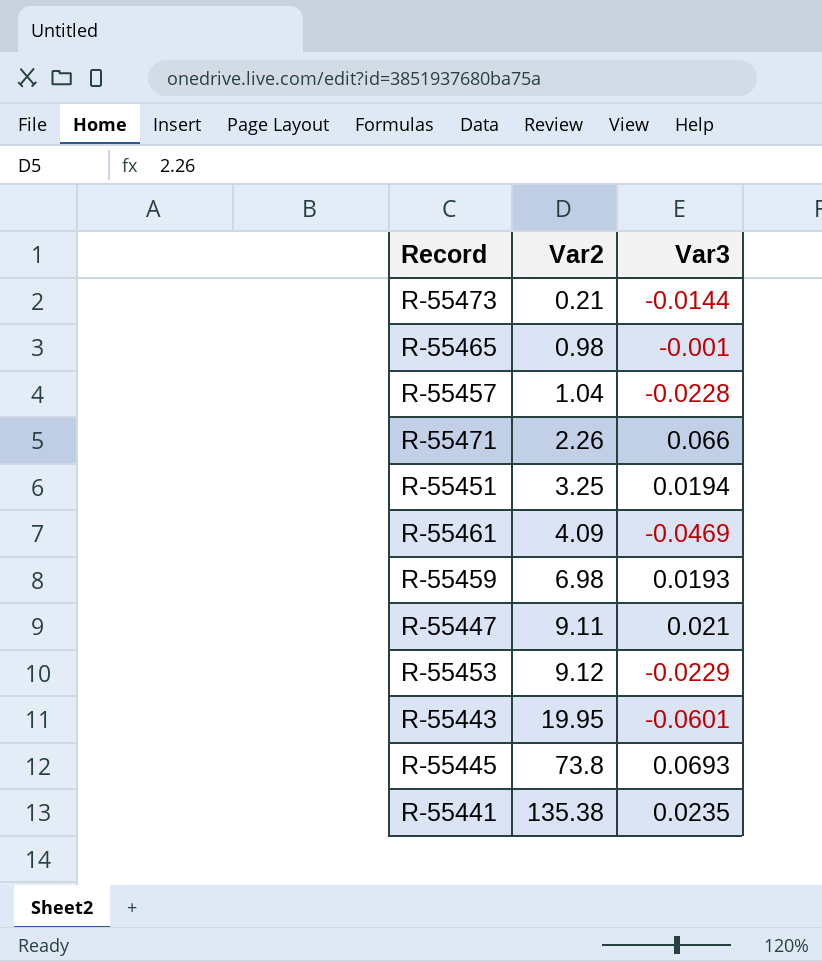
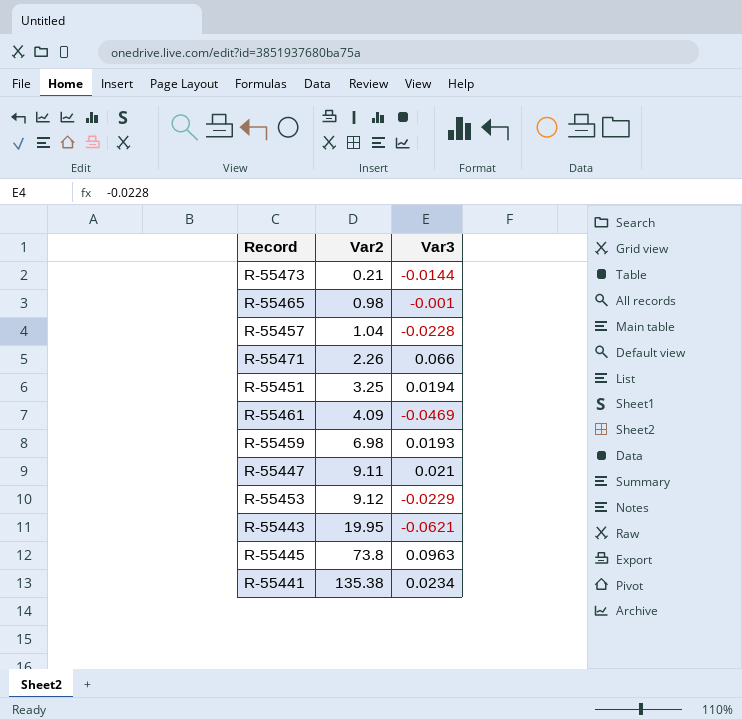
R-55443 | Var3: -0.0601 -> -0.0621
R-55445 | Var3: 0.0693 -> 0.0963
R-55441 | Var3: 0.0235 -> 0.0234

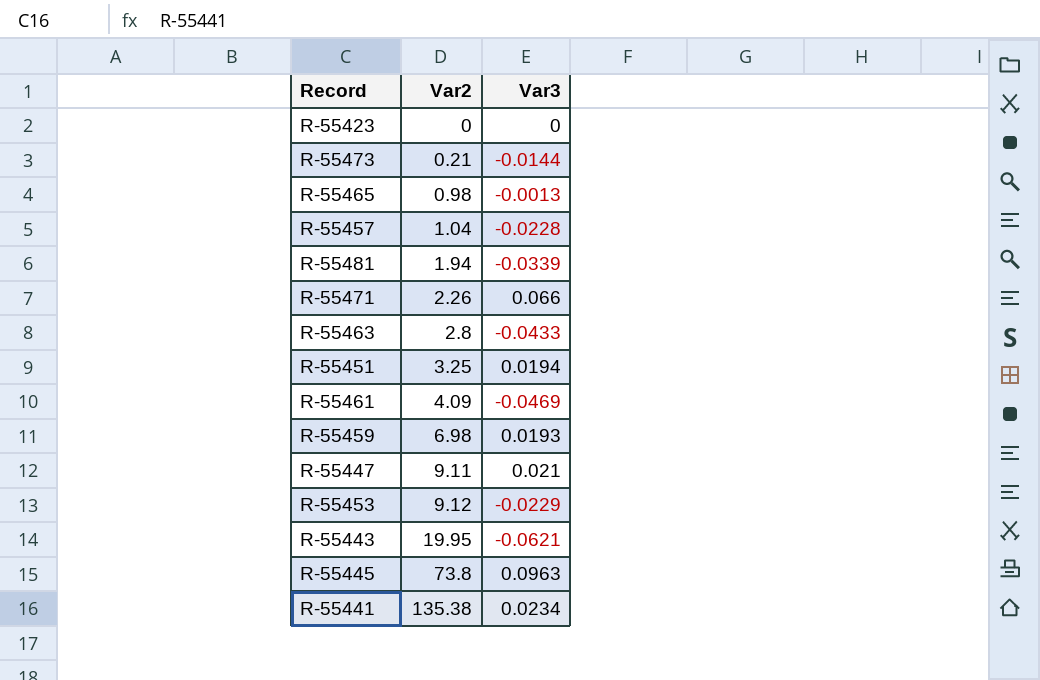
row R-55423: none -> 0 | 0
R-55465 | Var3: -0.001 -> -0.0013
row R-55481: none -> 1.94 | -0.0339
row R-55463: none -> 2.8 | -0.0433

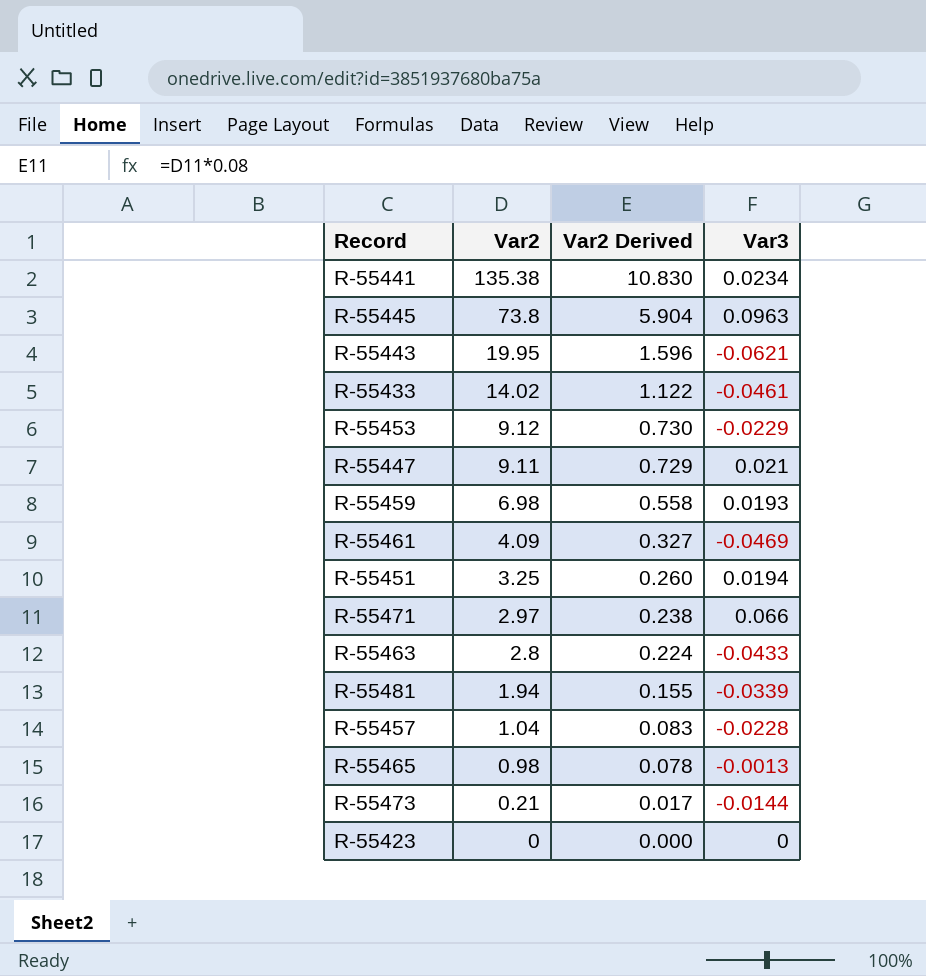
row order: Var2 ascending -> Var2 descending
column Var2 Derived | formula: none -> [Var2] * 0.08
row R-55433: none -> 14.02 | 1.122 | -0.0461
R-55471 | Var2: 2.26 -> 2.97

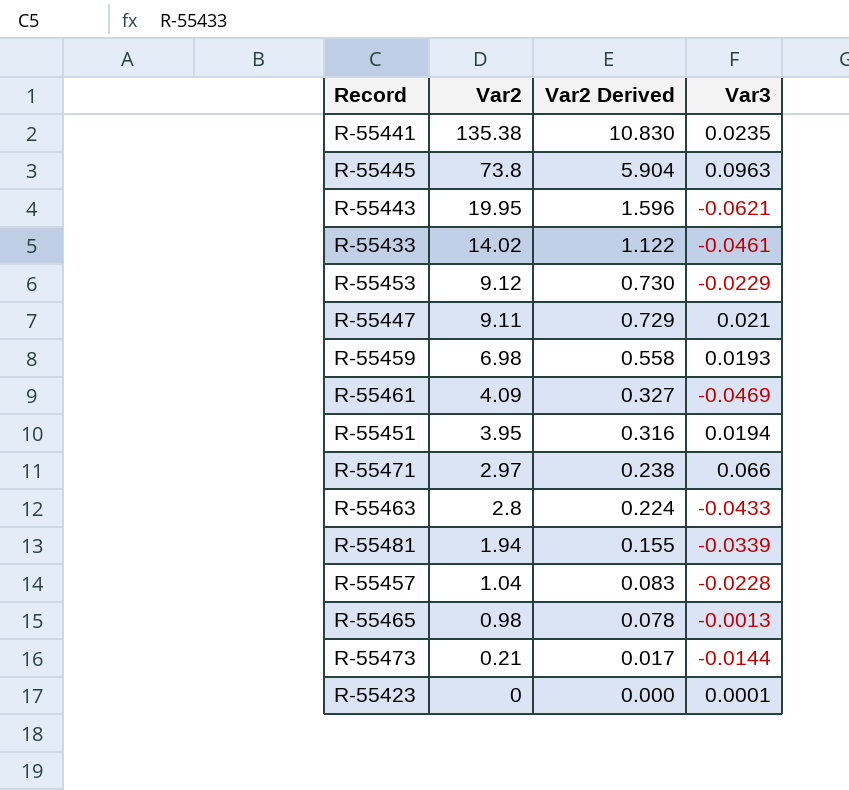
R-55441 | Var3: 0.0234 -> 0.0235
R-55451 | Var2: 3.25 -> 3.95
R-55451 | Var2 Derived: 0.260 -> 0.316
R-55423 | Var3: 0 -> 0.0001

